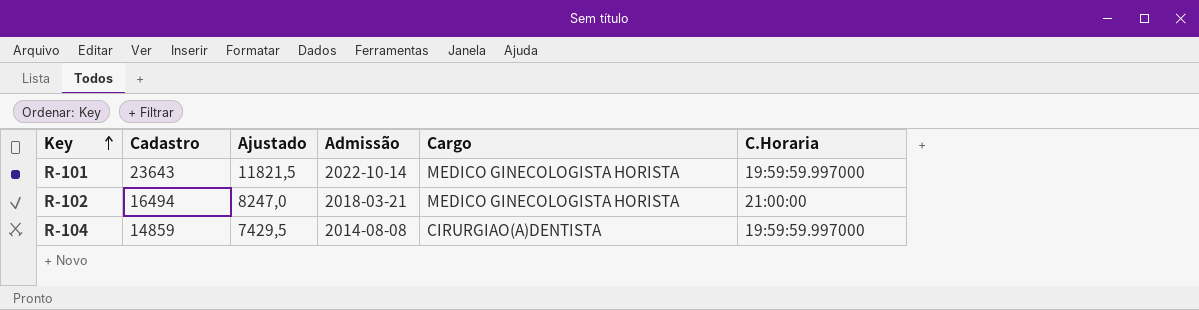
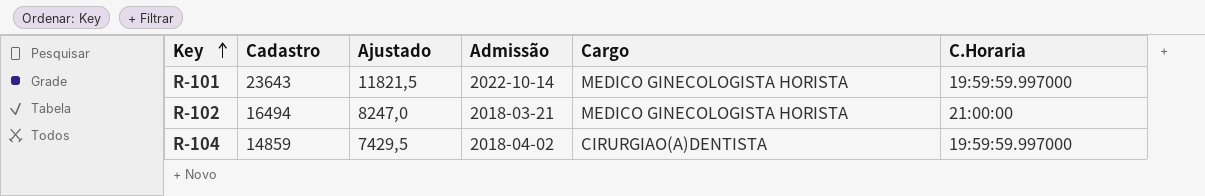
R-104 | Admissão: 2014-08-08 -> 2018-04-02

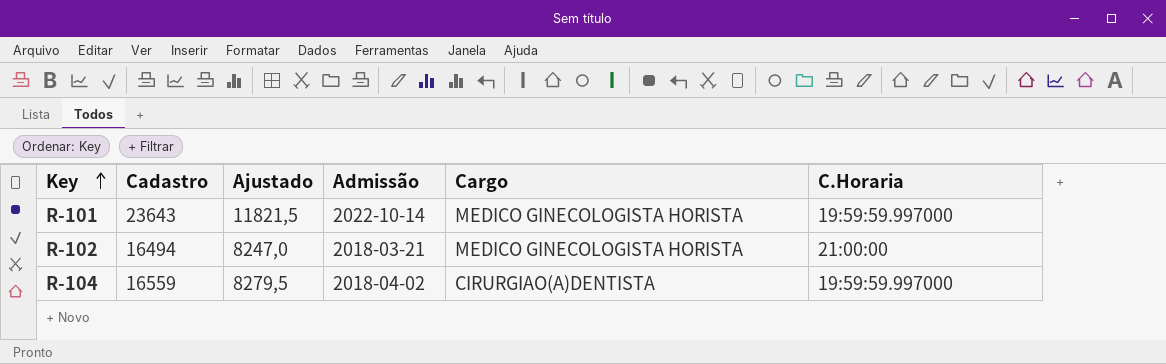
R-104 | Cadastro: 14859 -> 16559
R-104 | Ajustado: 7429,5 -> 8279,5

